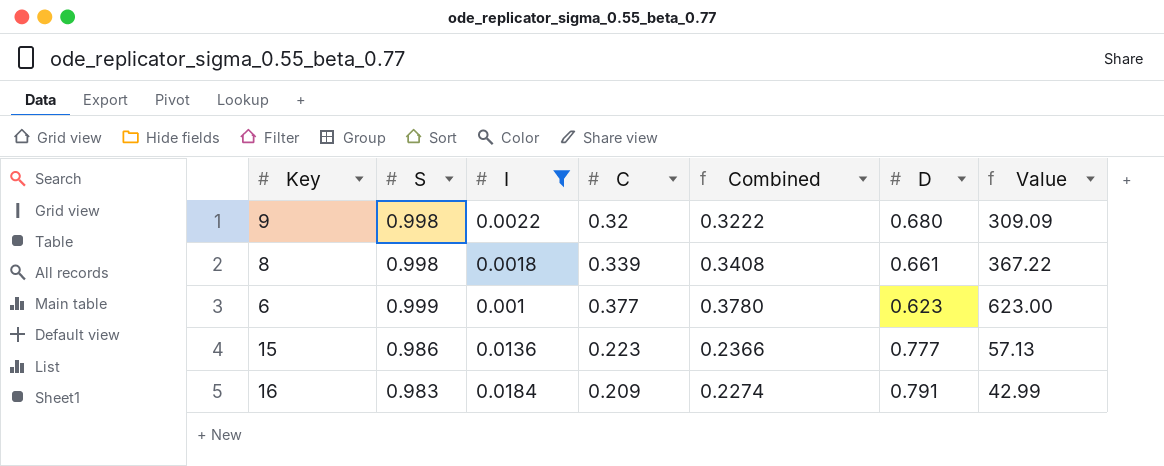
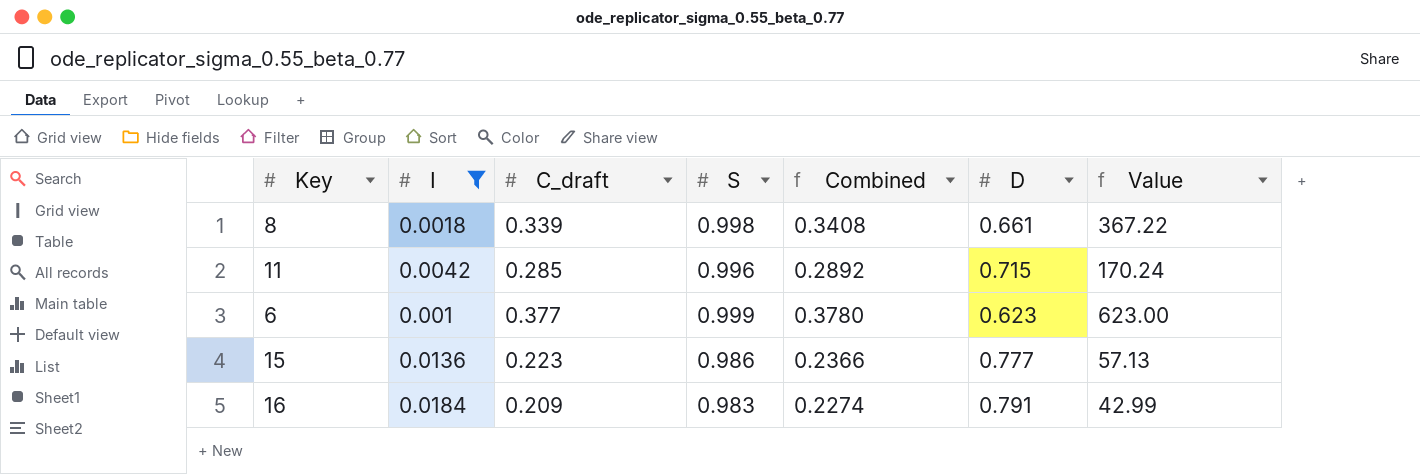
column name: C -> C_draft
column S | position: 2 -> 4
row 9: 0.998 | 0.0022 | 0.32 | 0.3222 | 0.680 | 309.09 -> none
row 11: none -> 0.0042 | 0.285 | 0.996 | 0.2892 | 0.715 | 170.24

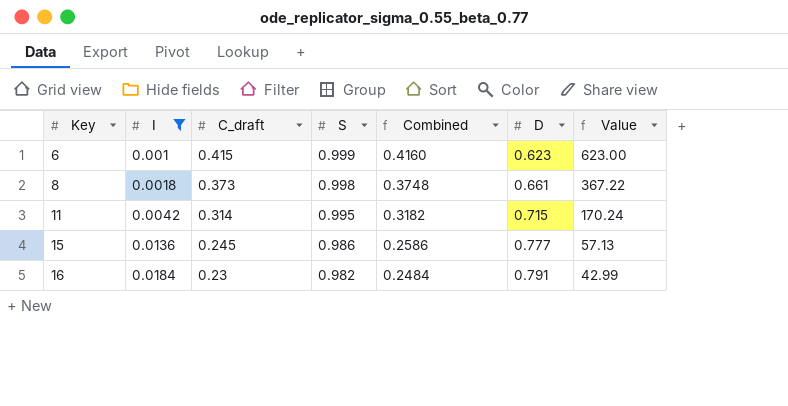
row order: none -> Key ascending
6 | C_draft: 0.377 -> 0.415
6 | Combined: 0.3780 -> 0.4160
8 | C_draft: 0.339 -> 0.373
8 | Combined: 0.3408 -> 0.3748
11 | C_draft: 0.285 -> 0.314
11 | S: 0.996 -> 0.995
11 | Combined: 0.2892 -> 0.3182
15 | C_draft: 0.223 -> 0.245
15 | Combined: 0.2366 -> 0.2586
16 | C_draft: 0.209 -> 0.23
16 | S: 0.983 -> 0.982
16 | Combined: 0.2274 -> 0.2484

